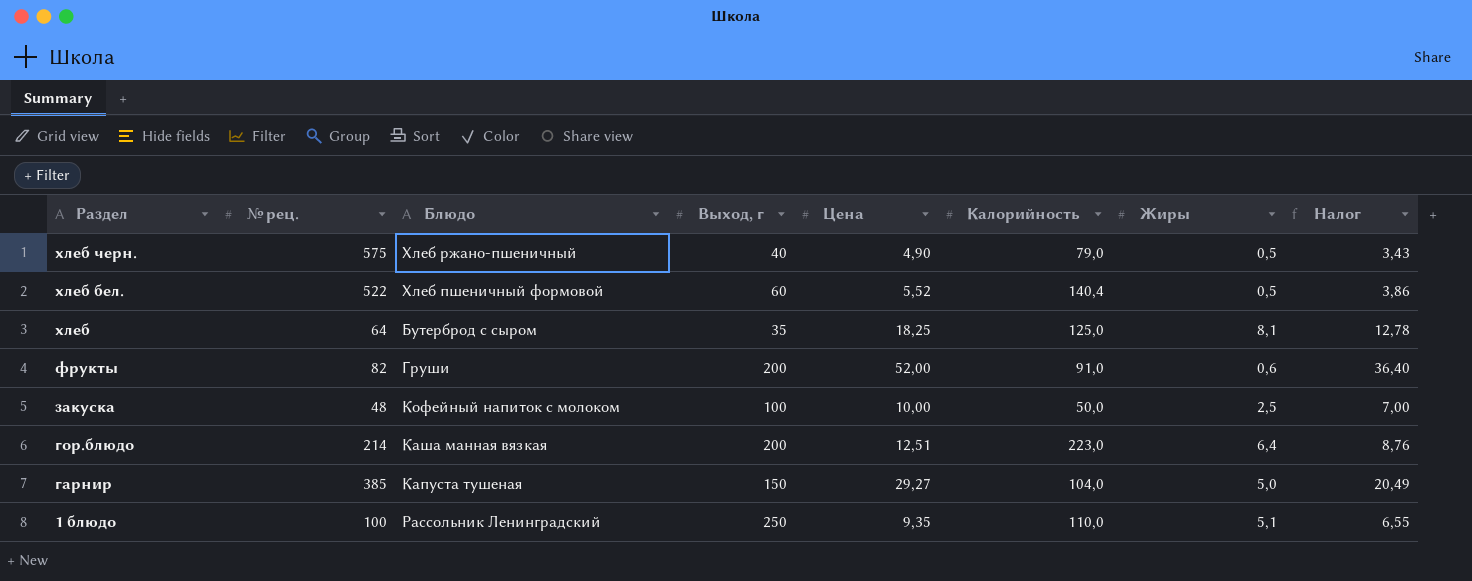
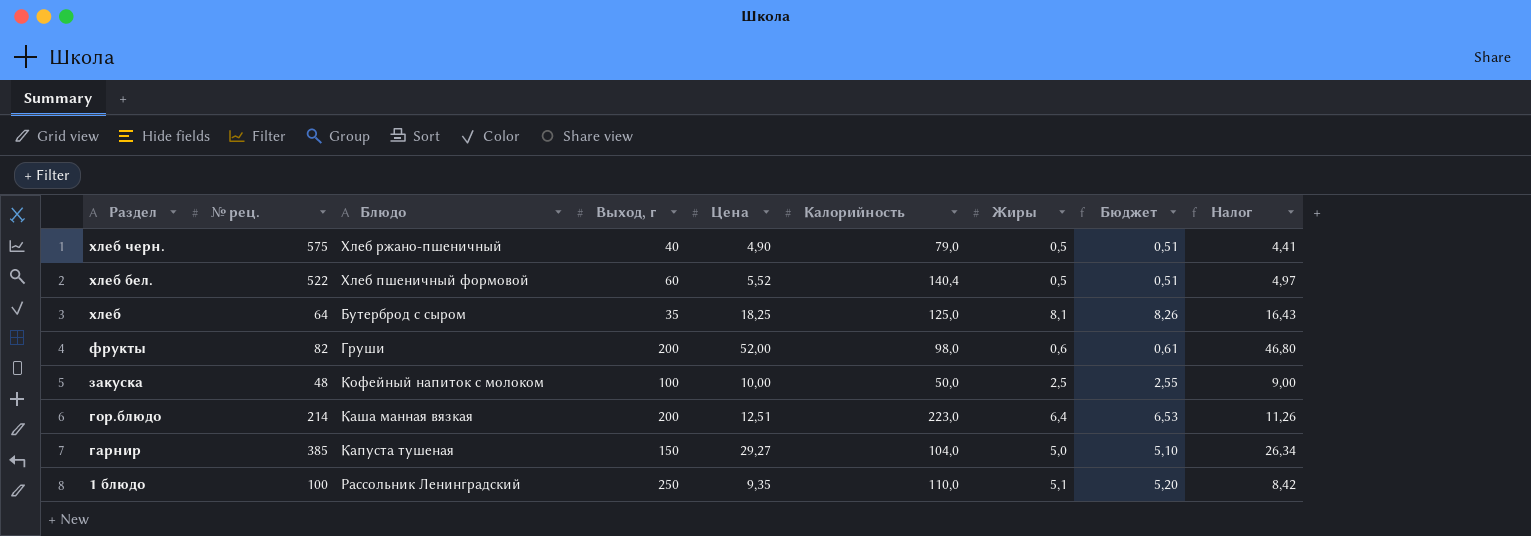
column Бюджет | formula: none -> [Жиры] * 1,02
column Налог | formula: [Цена] * 0,7 -> [Цена] * 0,9
фрукты | Калорийность: 91,0 -> 98,0

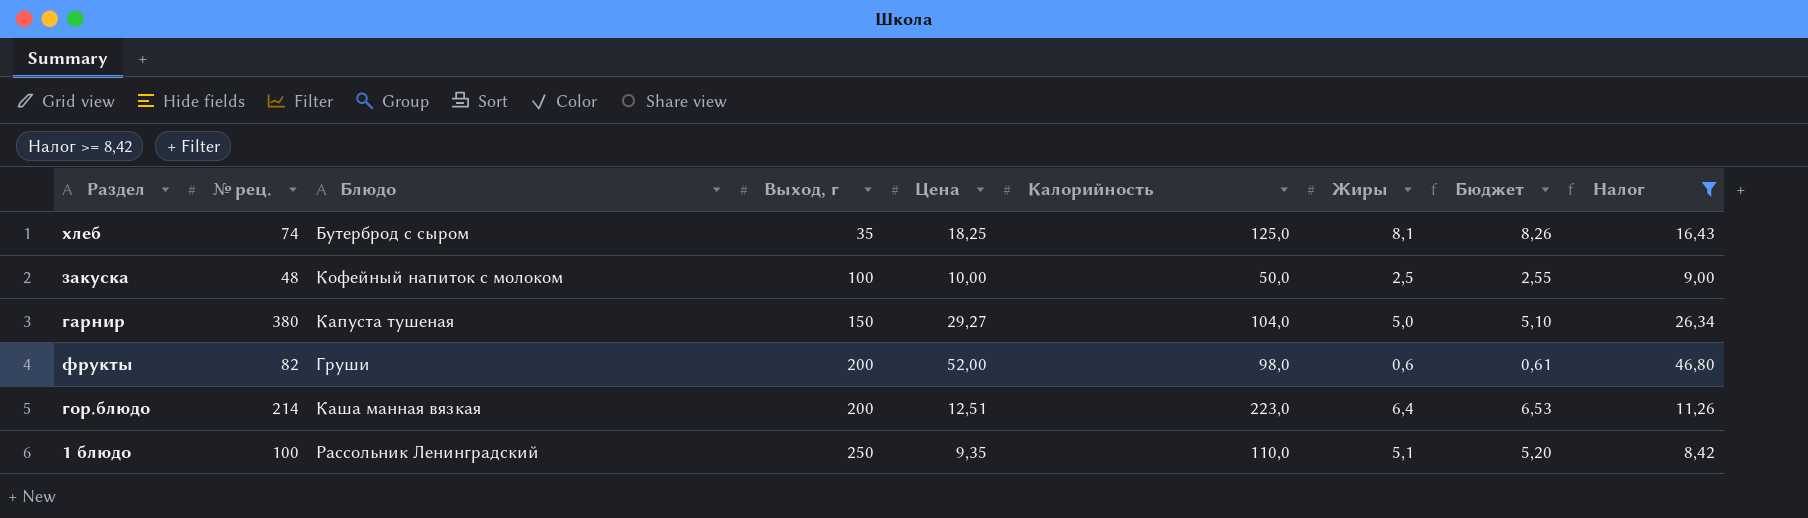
filter: none -> Налог >= 8,42
row order: Раздел descending -> Выход, г ascending
хлеб | № рец.: 64 -> 74
гарнир | № рец.: 385 -> 380

